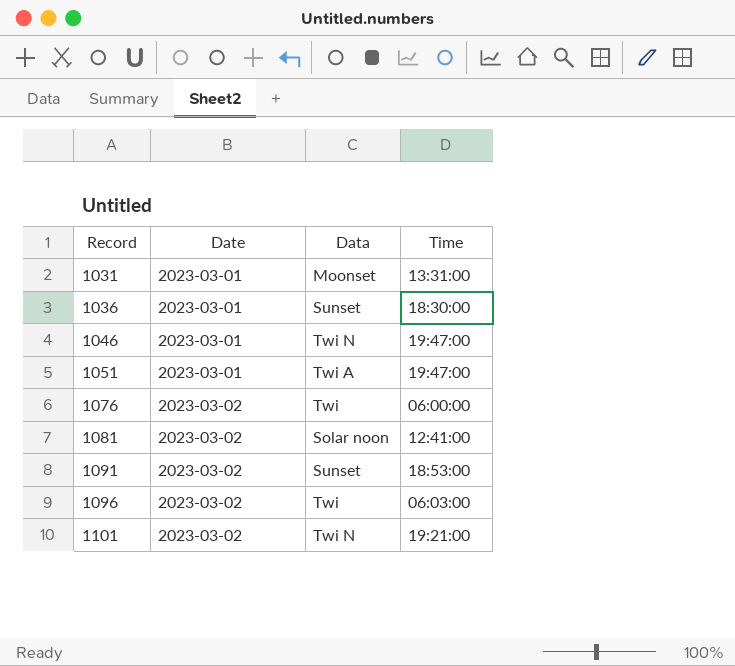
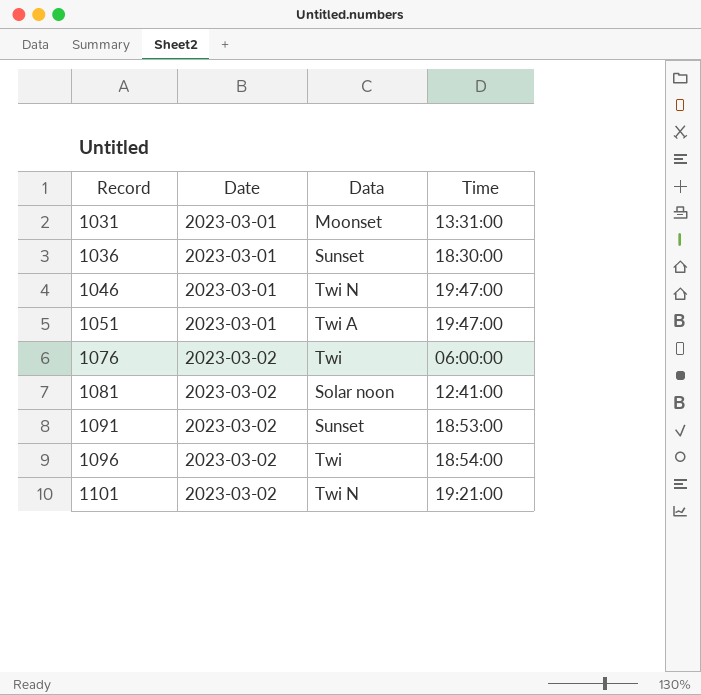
1096 | Time: 06:03:00 -> 18:54:00

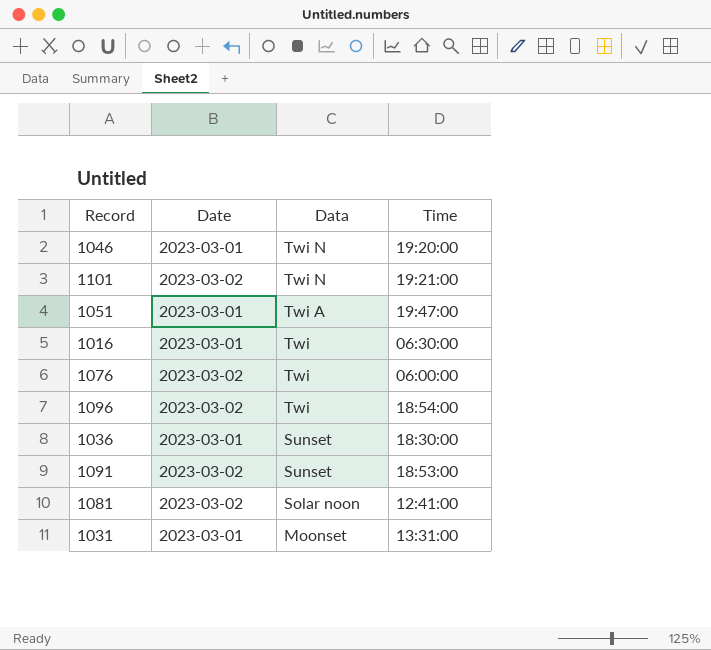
row order: Record ascending -> Data descending
1046 | Time: 19:47:00 -> 19:20:00
row 1016: none -> 2023-03-01 | Twi | 06:30:00

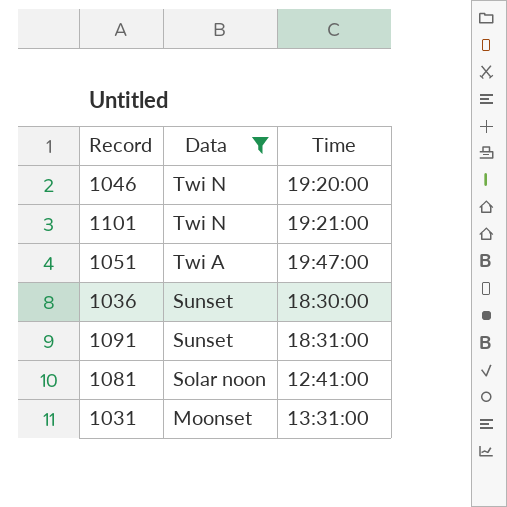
filter: none -> Data != Twi
column Date | position: 2 -> none
1091 | Time: 18:53:00 -> 18:31:00

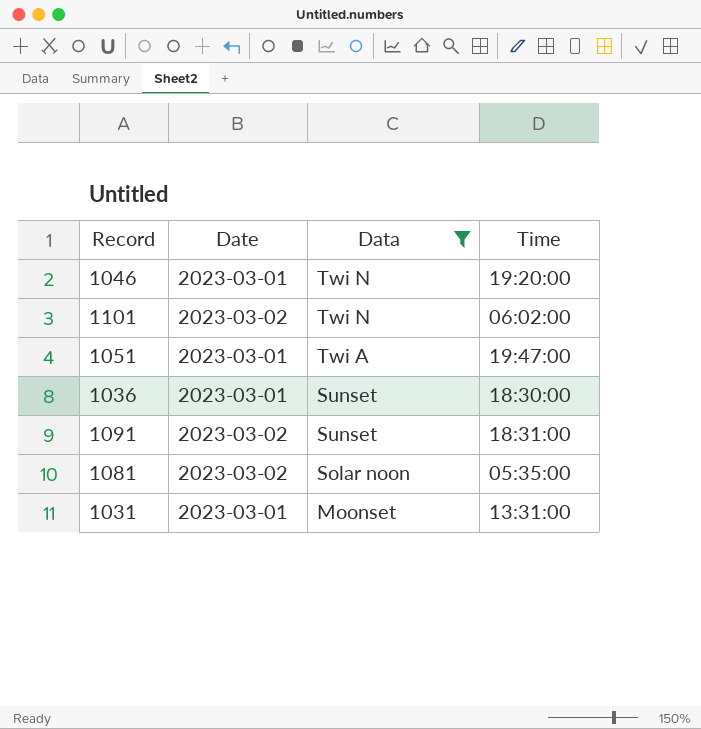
column Date | position: none -> 2
1101 | Time: 19:21:00 -> 06:02:00
1081 | Time: 12:41:00 -> 05:35:00

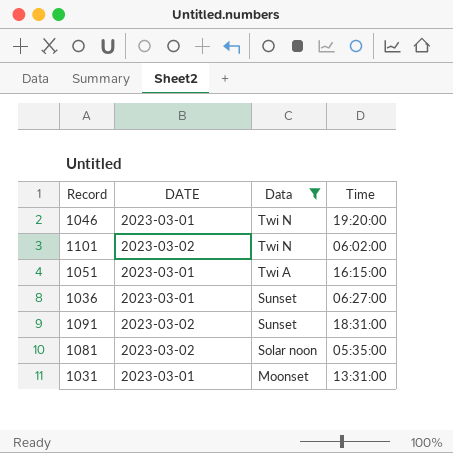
column name: Date -> DATE
1051 | Time: 19:47:00 -> 16:15:00
1036 | Time: 18:30:00 -> 06:27:00

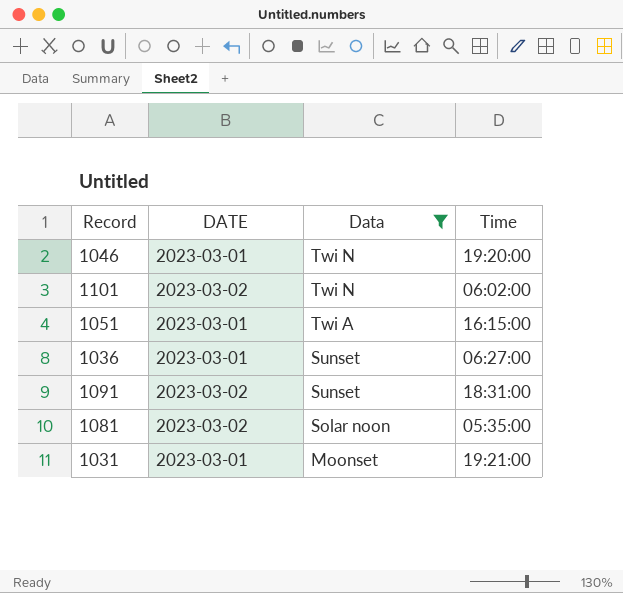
1031 | Time: 13:31:00 -> 19:21:00

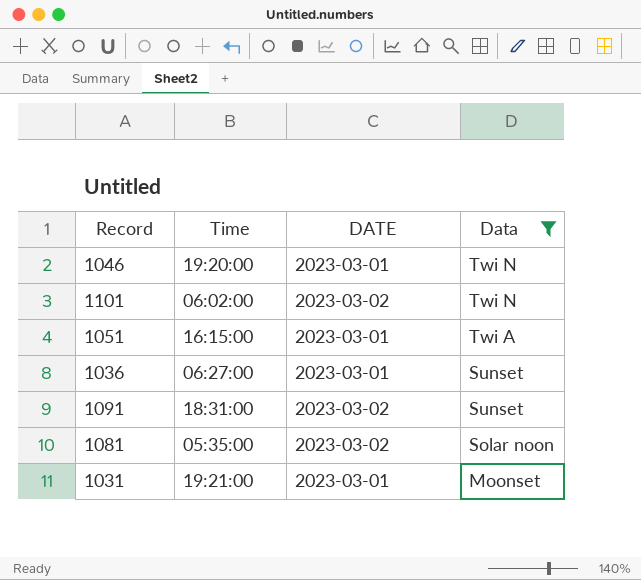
column Time | position: 4 -> 2

